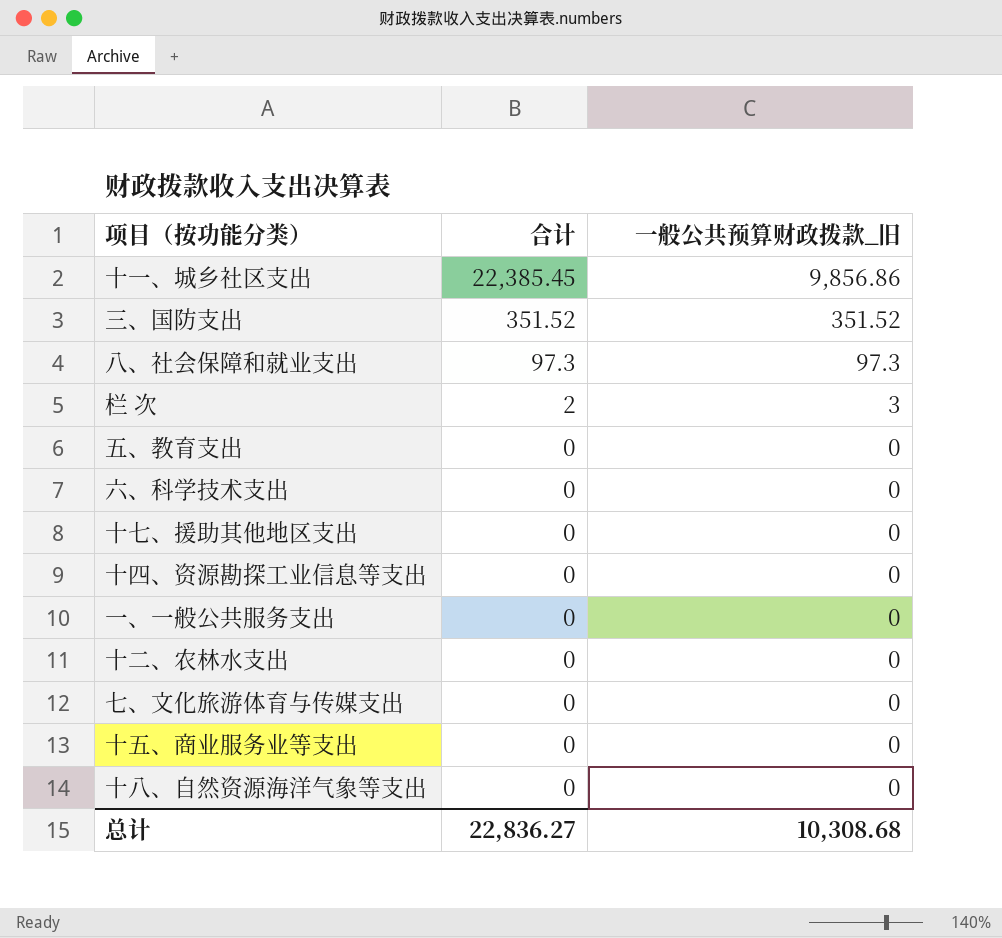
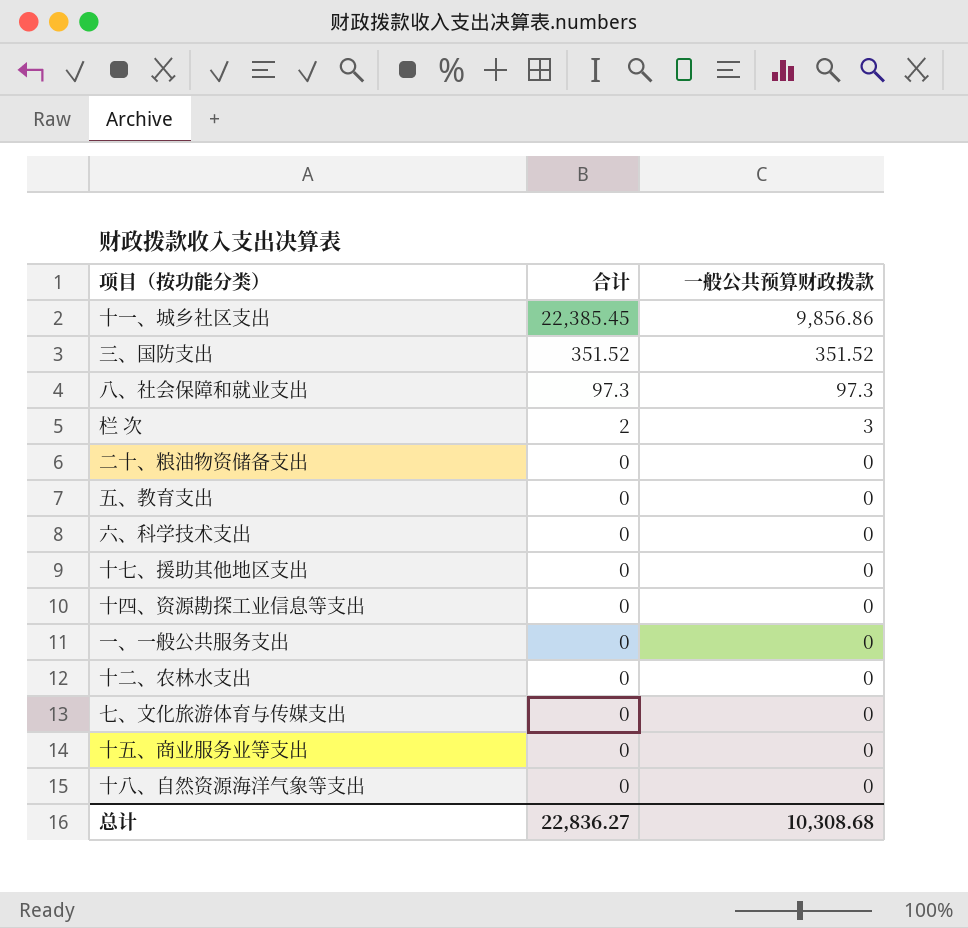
column name: 一般公共预算财政拨款_旧 -> 一般公共预算财政拨款
row 二十、粮油物资储备支出: none -> 0 | 0

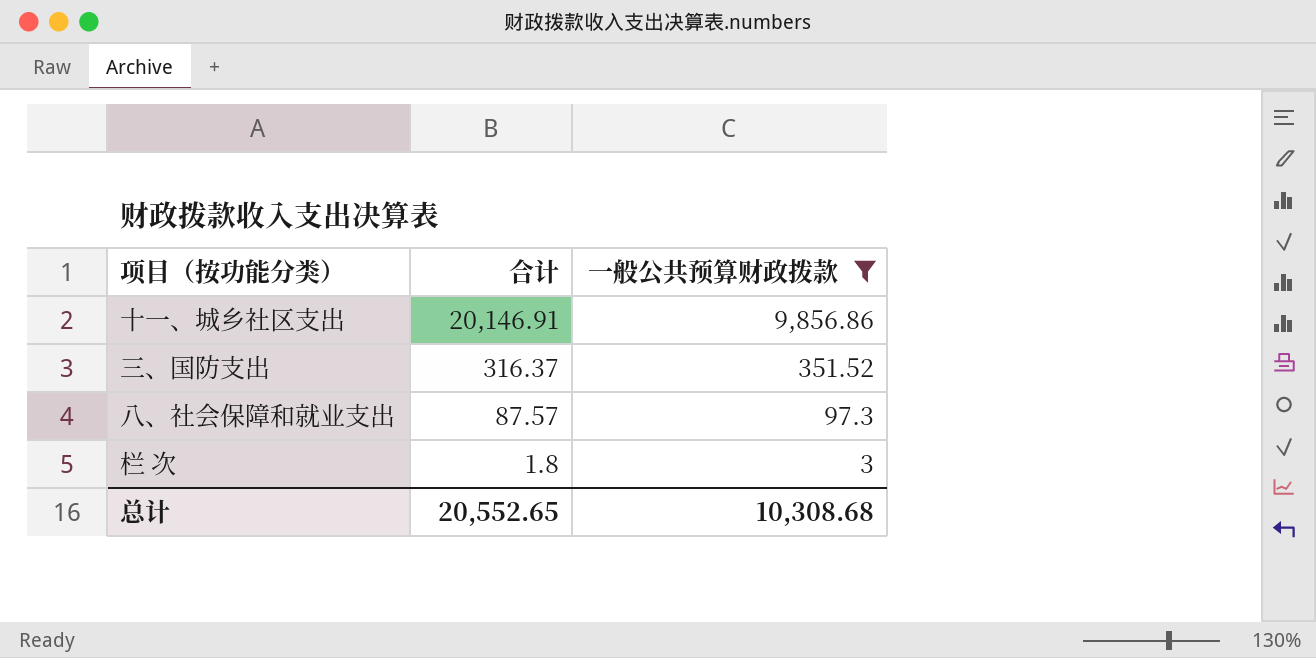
filter: none -> 一般公共预算财政拨款 != 0
十一、城乡社区支出 | 合计: 22,385.45 -> 20,146.91
三、国防支出 | 合计: 351.52 -> 316.37
八、社会保障和就业支出 | 合计: 97.3 -> 87.57
栏 次 | 合计: 2 -> 1.8
总计 | 合计: 22,836.27 -> 20,552.65

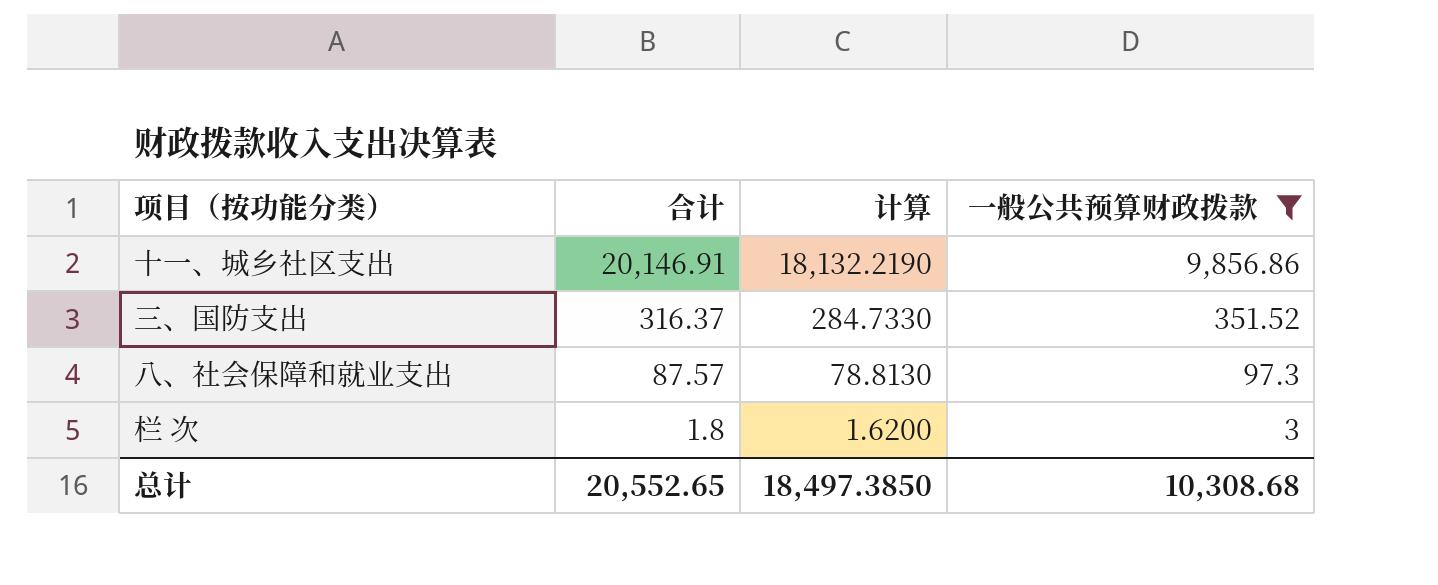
column 计算 | formula: none -> [合计] * 0.9

